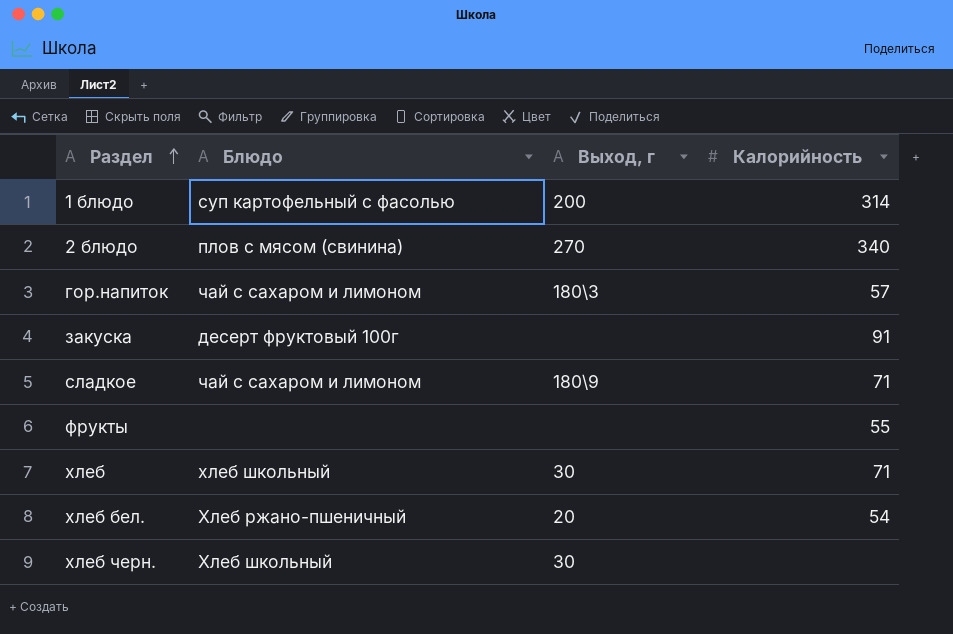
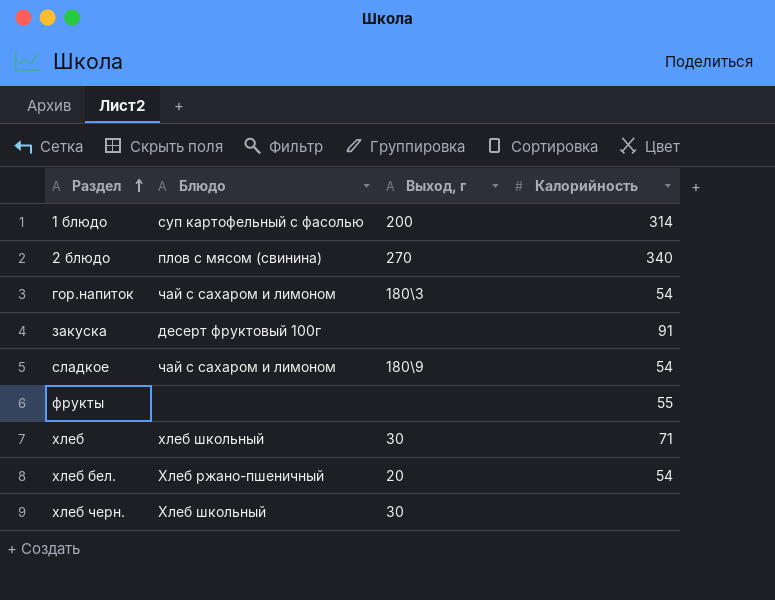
гор.напиток | Калорийность: 57 -> 54
сладкое | Калорийность: 71 -> 54

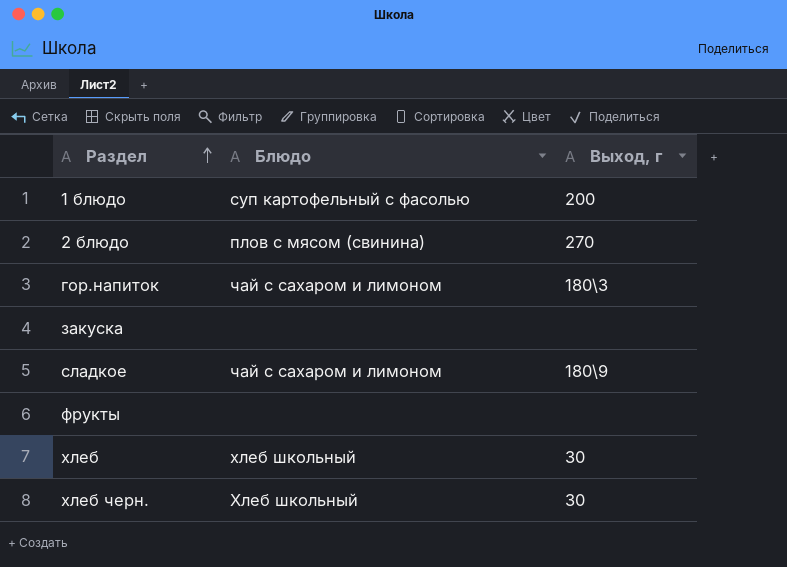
column Калорийность | position: 4 -> none
row хлеб бел.: Хлеб ржано-пшеничный | 20 | 54 -> none
закуска | Блюдо: десерт фруктовый 100г -> none

